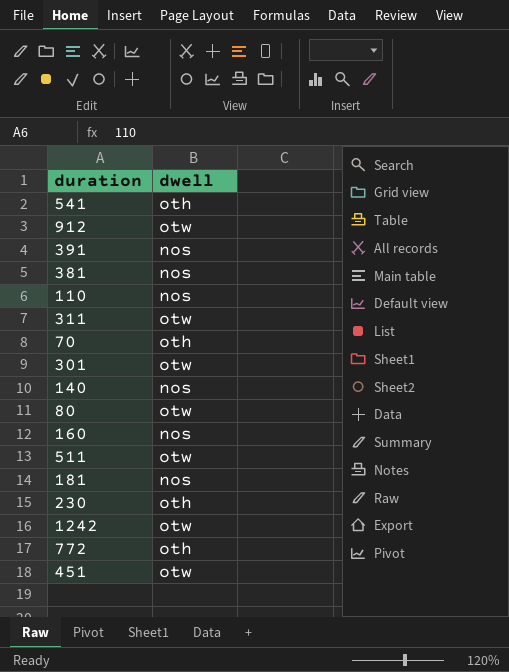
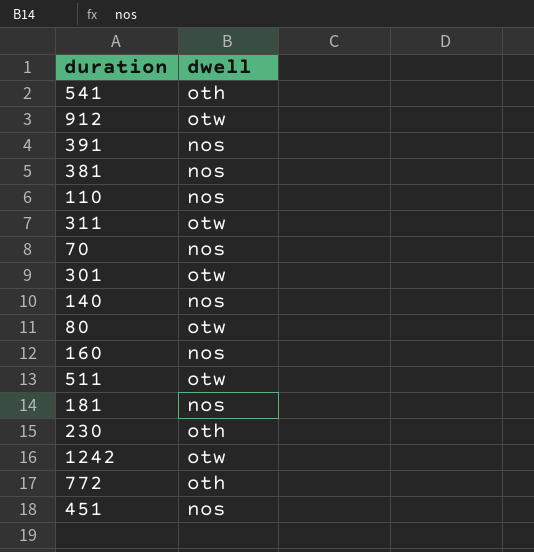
70 | dwell: oth -> nos
451 | dwell: otw -> nos

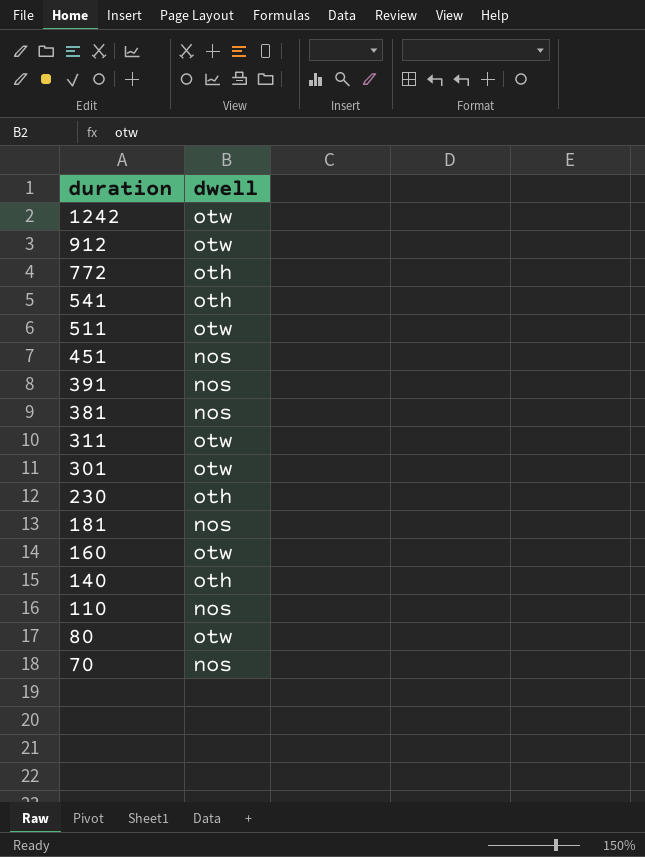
row order: none -> duration descending
160 | dwell: nos -> otw
140 | dwell: nos -> oth

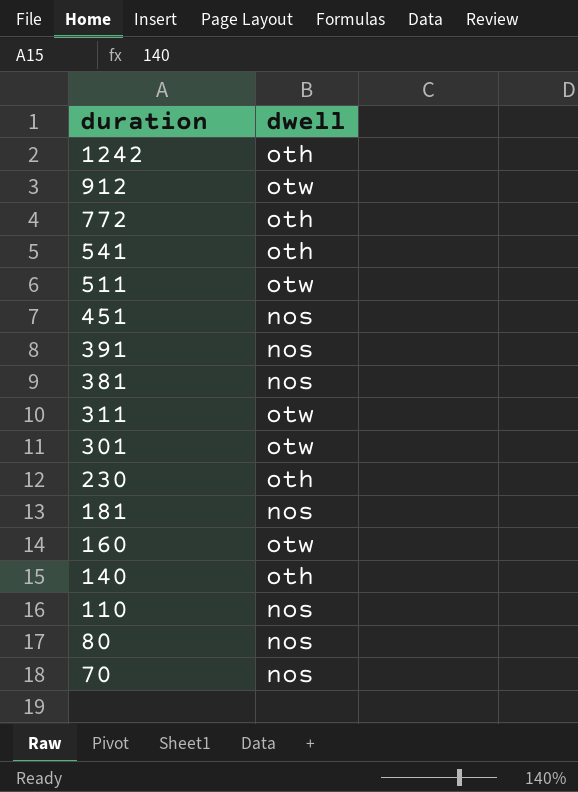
1242 | dwell: otw -> oth
80 | dwell: otw -> nos

